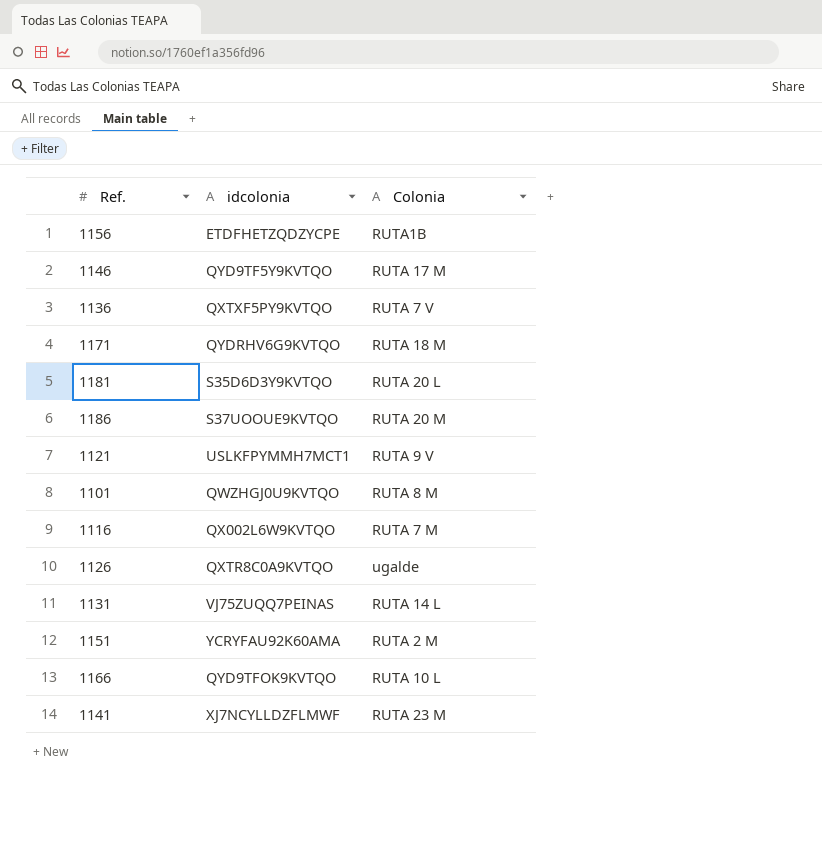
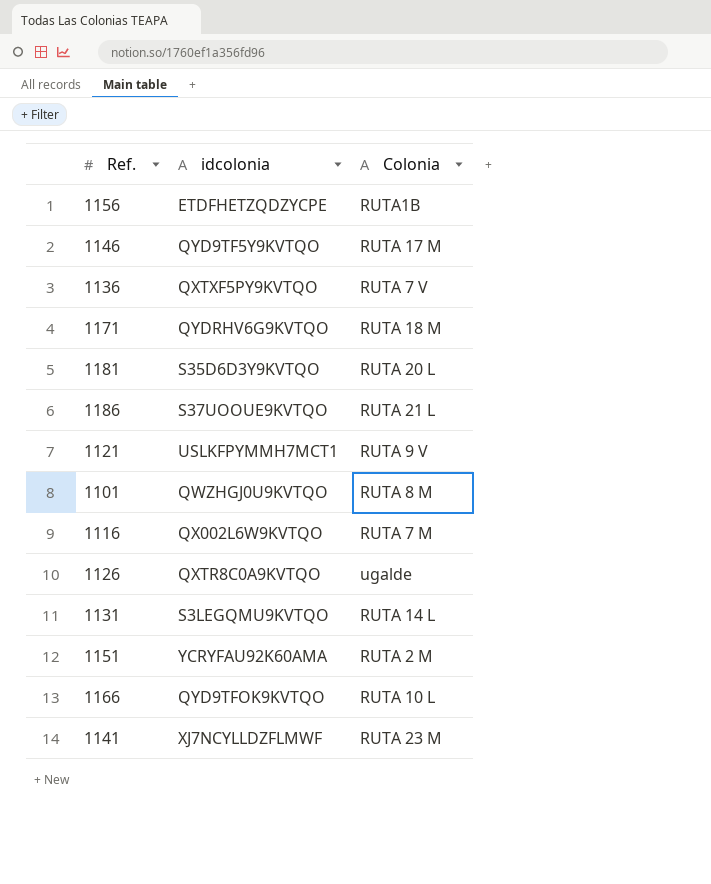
1186 | Colonia: RUTA 20 M -> RUTA 21 L
1131 | idcolonia: VJ75ZUQQ7PEINAS -> S3LEGQMU9KVTQO

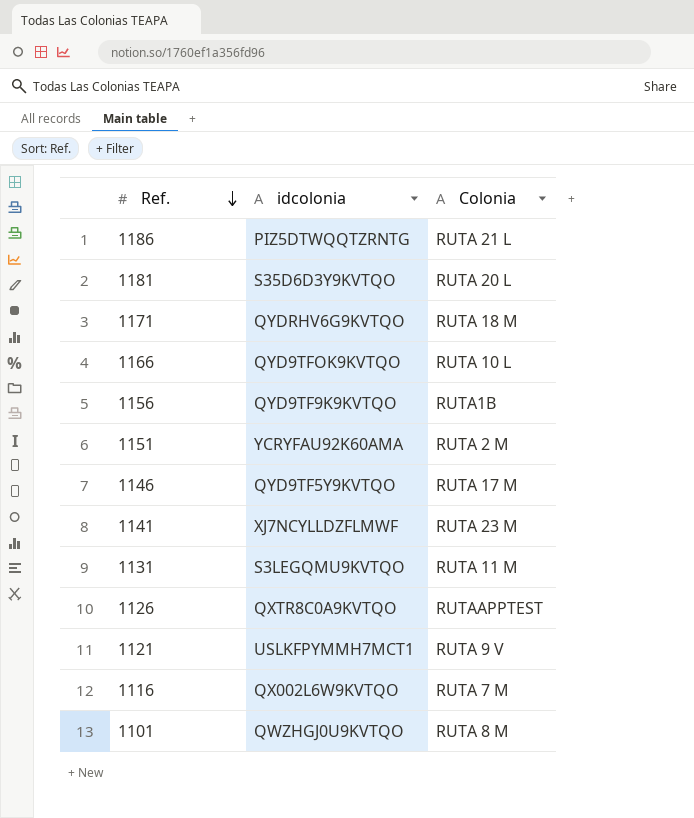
row order: none -> Ref. descending
row 1136: QXTXF5PY9KVTQO | RUTA 7 V -> none
1186 | idcolonia: S37UOOUE9KVTQO -> PIZ5DTWQQTZRNTG
1156 | idcolonia: ETDFHETZQDZYCPE -> QYD9TF9K9KVTQO
1131 | Colonia: RUTA 14 L -> RUTA 11 M
1126 | Colonia: ugalde -> RUTAAPPTEST

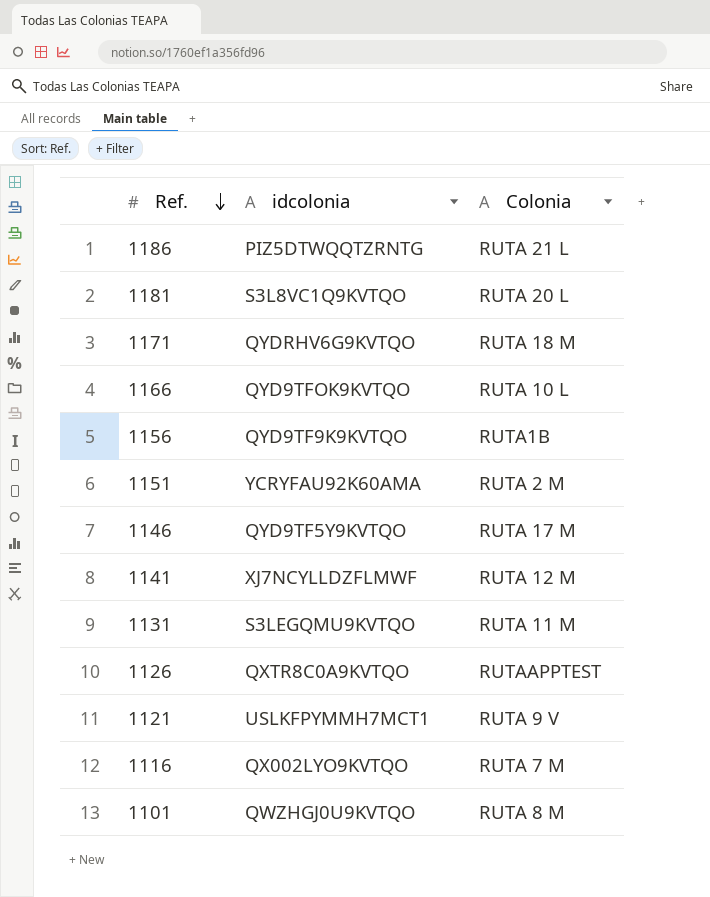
1181 | idcolonia: S35D6D3Y9KVTQO -> S3L8VC1Q9KVTQO
1141 | Colonia: RUTA 23 M -> RUTA 12 M
1116 | idcolonia: QX002L6W9KVTQO -> QX002LYO9KVTQO

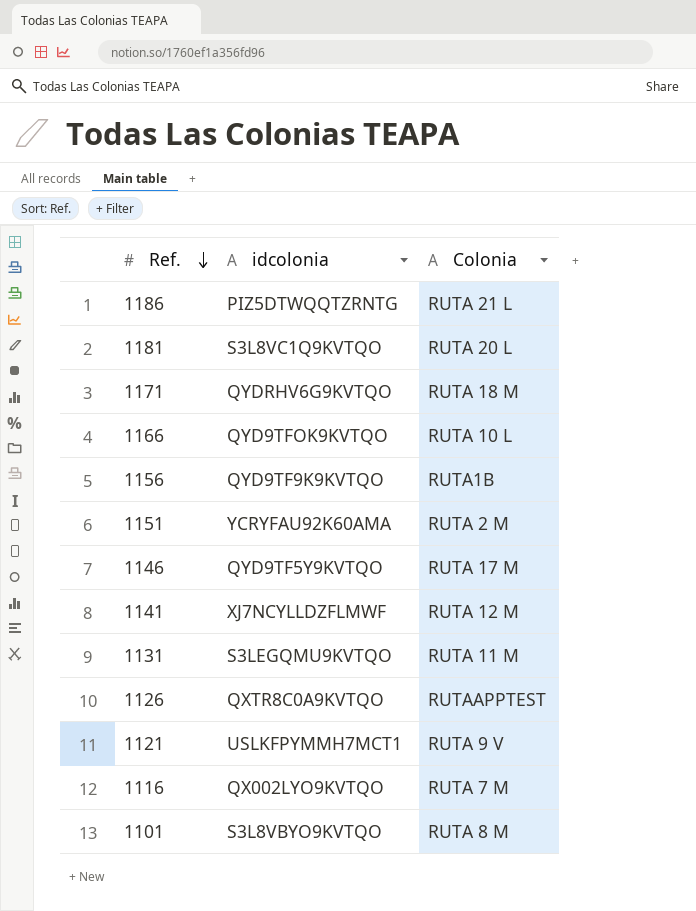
1101 | idcolonia: QWZHGJ0U9KVTQO -> S3L8VBYO9KVTQO

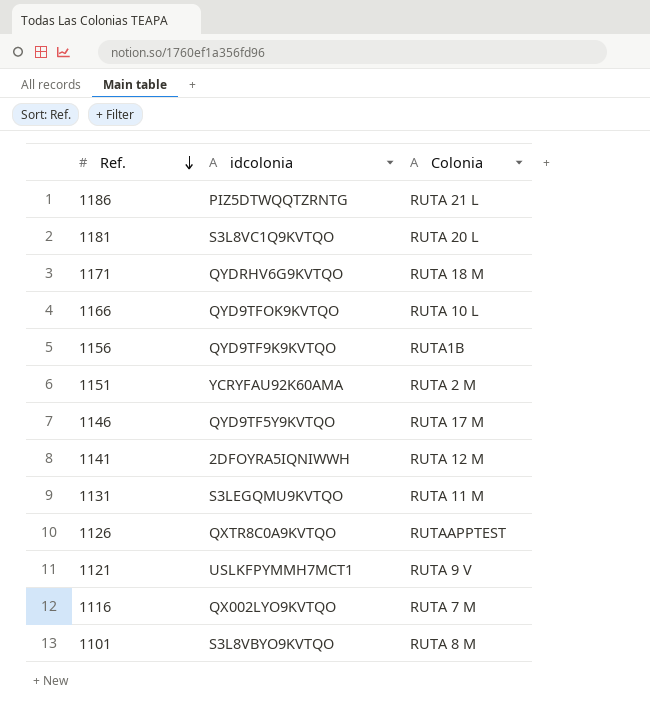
1141 | idcolonia: XJ7NCYLLDZFLMWF -> 2DFOYRA5IQNIWWH

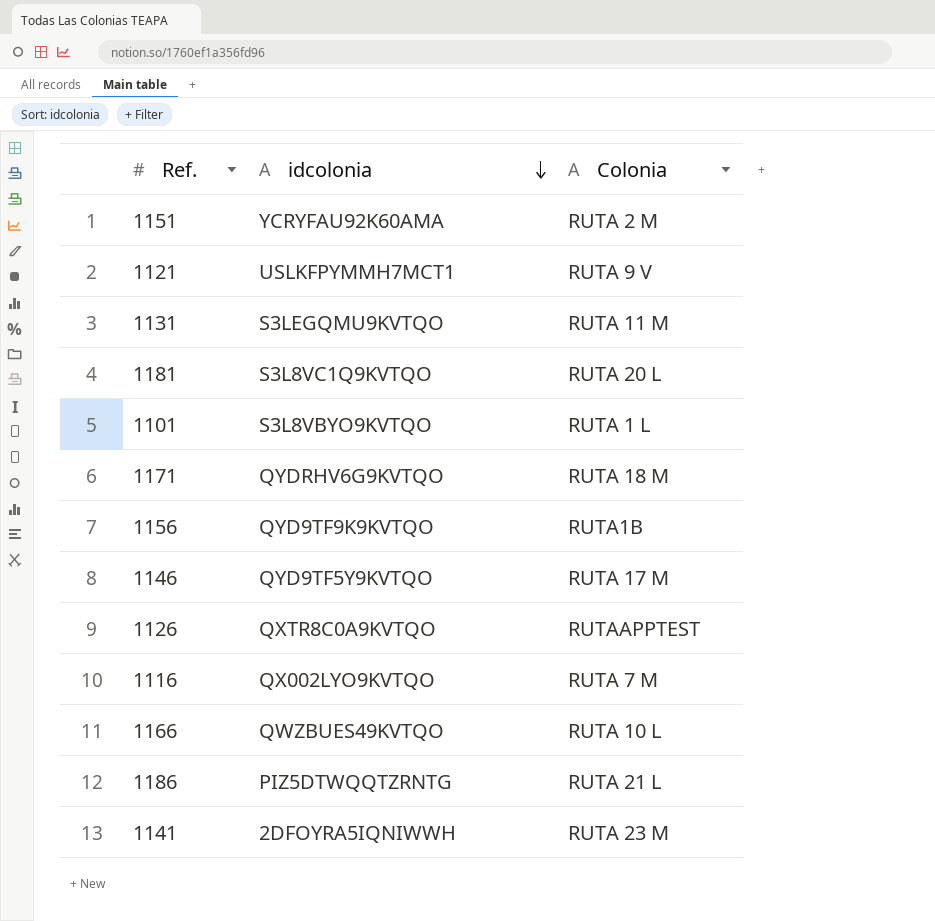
row order: Ref. descending -> idcolonia descending
1101 | Colonia: RUTA 8 M -> RUTA 1 L
1166 | idcolonia: QYD9TFOK9KVTQO -> QWZBUES49KVTQO
1141 | Colonia: RUTA 12 M -> RUTA 23 M

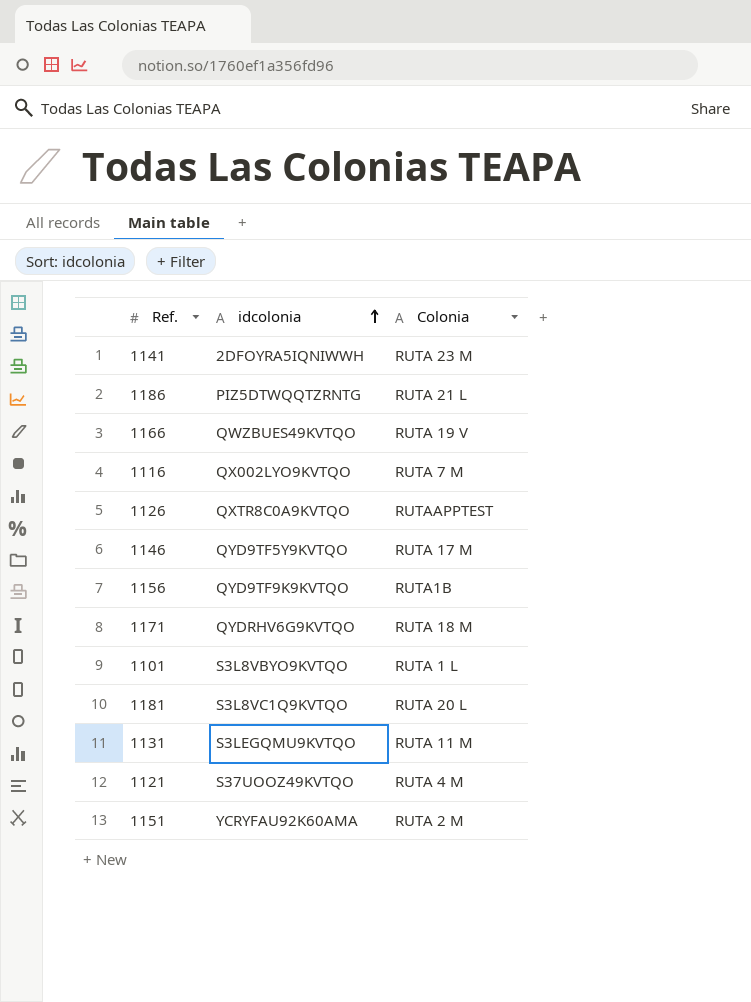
row order: idcolonia descending -> idcolonia ascending
1166 | Colonia: RUTA 10 L -> RUTA 19 V
1121 | idcolonia: USLKFPYMMH7MCT1 -> S37UOOZ49KVTQO
1121 | Colonia: RUTA 9 V -> RUTA 4 M

